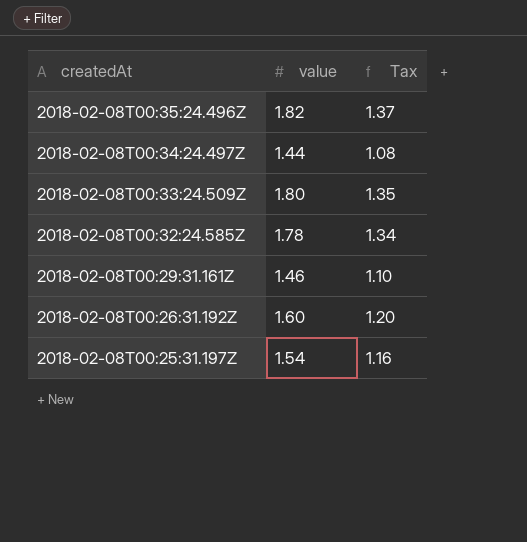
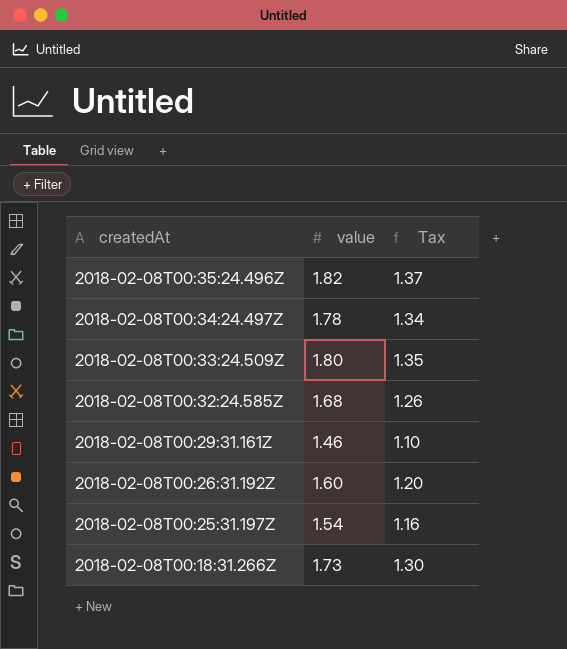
2018-02-08T00:34:24.497Z | value: 1.44 -> 1.78
2018-02-08T00:34:24.497Z | Tax: 1.08 -> 1.34
2018-02-08T00:32:24.585Z | value: 1.78 -> 1.68
2018-02-08T00:32:24.585Z | Tax: 1.34 -> 1.26
row 2018-02-08T00:18:31.266Z: none -> 1.73 | 1.30

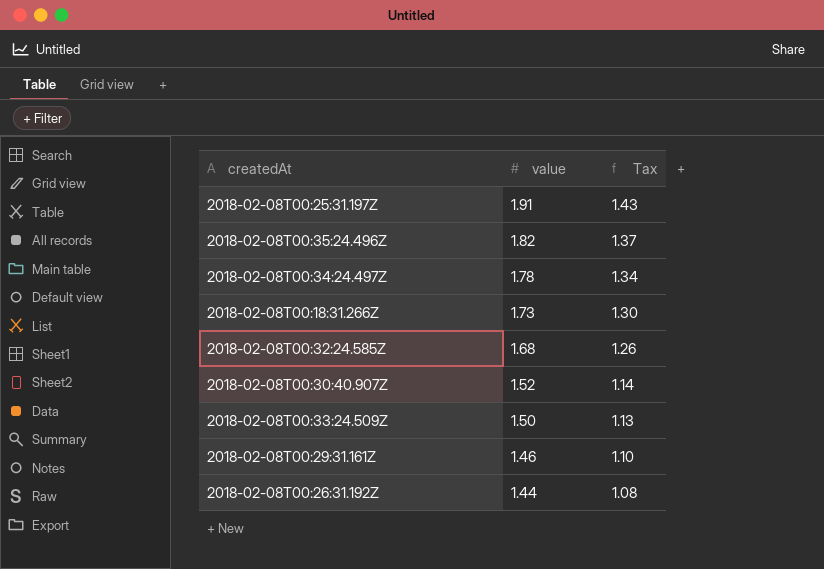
row order: createdAt descending -> value descending
2018-02-08T00:25:31.197Z | value: 1.54 -> 1.91
2018-02-08T00:25:31.197Z | Tax: 1.16 -> 1.43
row 2018-02-08T00:30:40.907Z: none -> 1.52 | 1.14
2018-02-08T00:33:24.509Z | value: 1.80 -> 1.50
2018-02-08T00:33:24.509Z | Tax: 1.35 -> 1.13
2018-02-08T00:26:31.192Z | value: 1.60 -> 1.44
2018-02-08T00:26:31.192Z | Tax: 1.20 -> 1.08

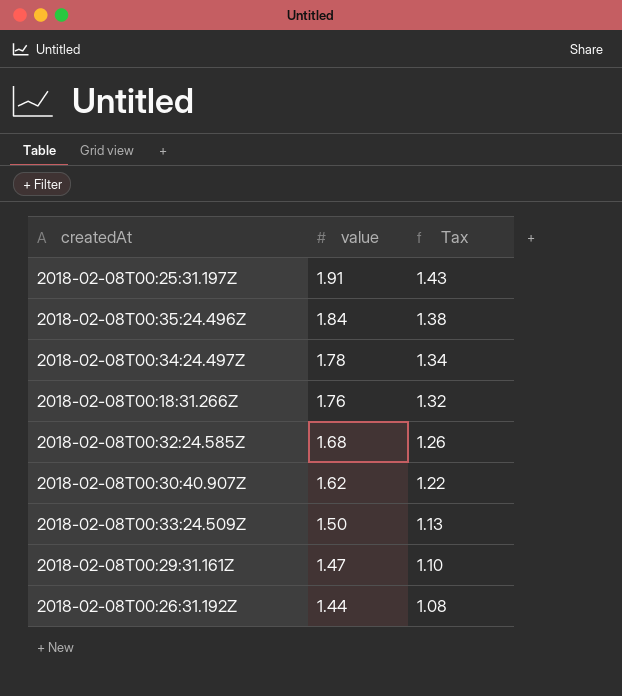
2018-02-08T00:35:24.496Z | value: 1.82 -> 1.84
2018-02-08T00:35:24.496Z | Tax: 1.37 -> 1.38
2018-02-08T00:18:31.266Z | value: 1.73 -> 1.76
2018-02-08T00:18:31.266Z | Tax: 1.30 -> 1.32
2018-02-08T00:30:40.907Z | value: 1.52 -> 1.62
2018-02-08T00:30:40.907Z | Tax: 1.14 -> 1.22
2018-02-08T00:29:31.161Z | value: 1.46 -> 1.47

